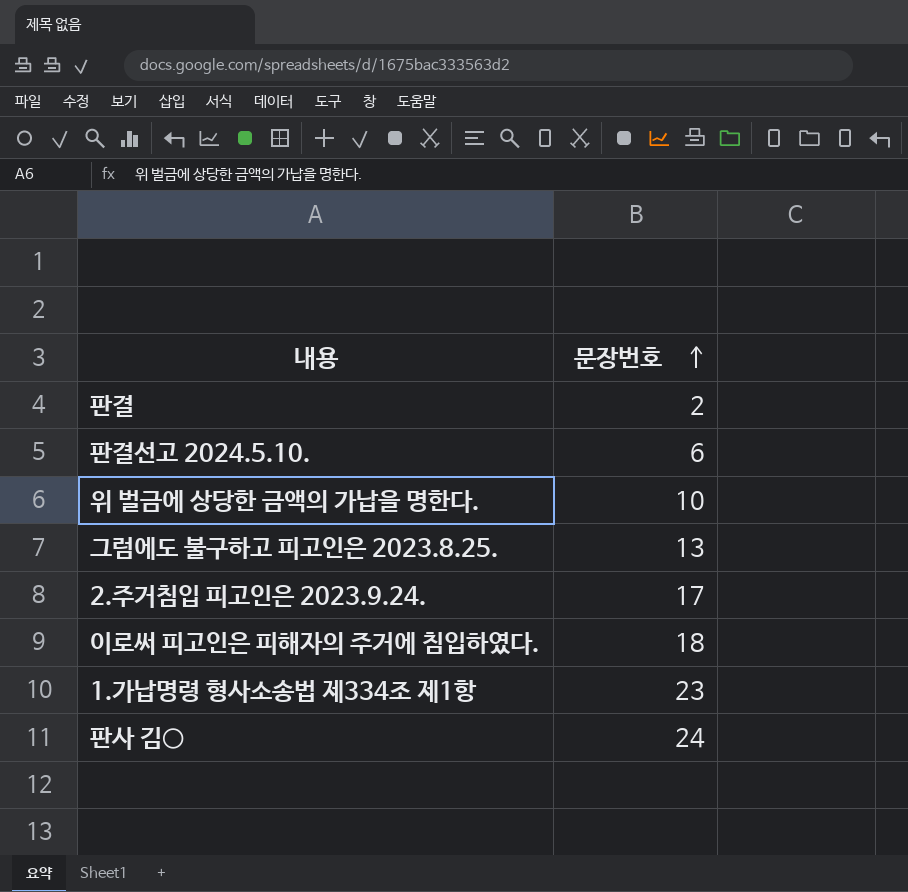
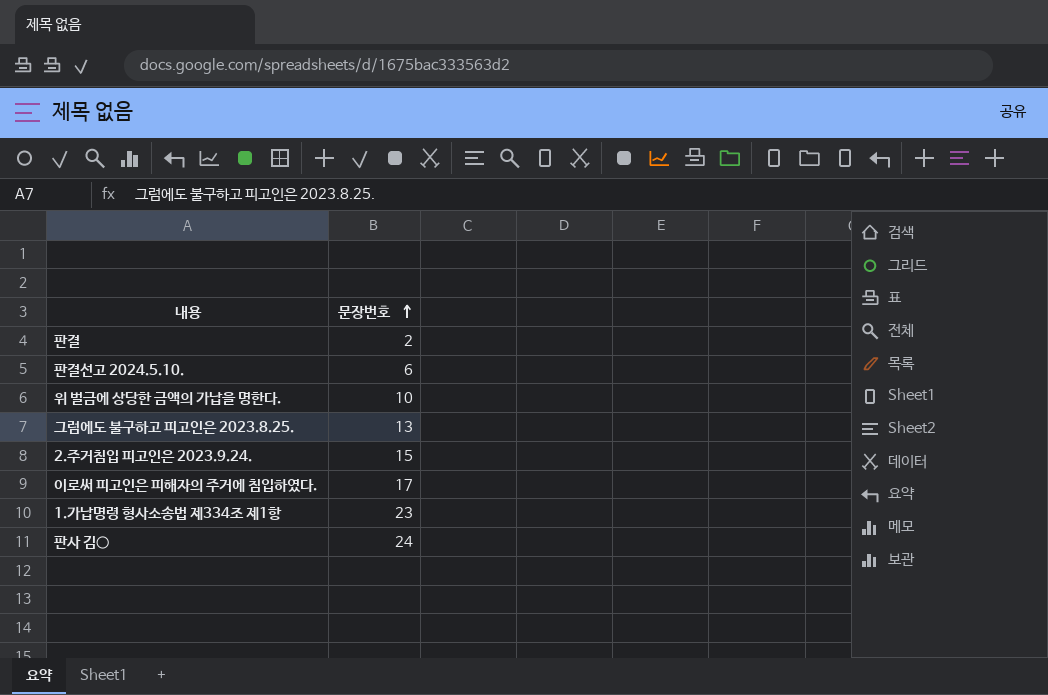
2.주거침입 피고인은 2023.9.24. | 문장번호: 17 -> 15
이로써 피고인은 피해자의 주거에 침입하였다. | 문장번호: 18 -> 17

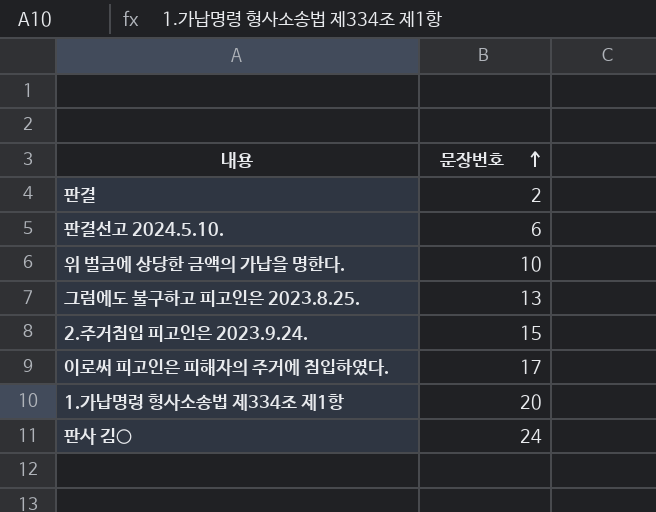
1.가납명령 형사소송법 제334조 제1항 | 문장번호: 23 -> 20

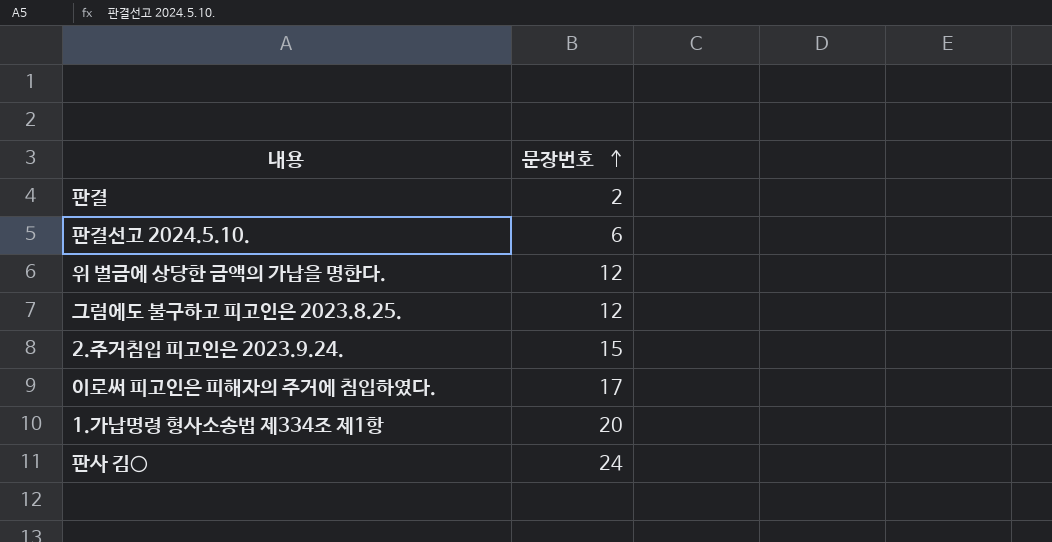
위 벌금에 상당한 금액의 가납을 명한다. | 문장번호: 10 -> 12
그럼에도 불구하고 피고인은 2023.8.25. | 문장번호: 13 -> 12

